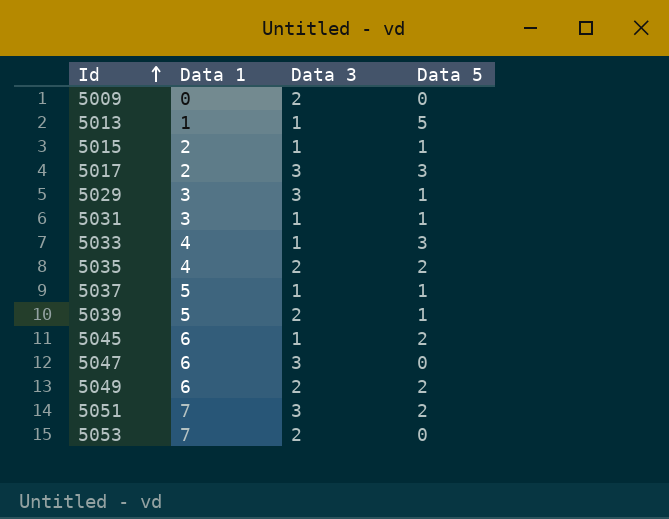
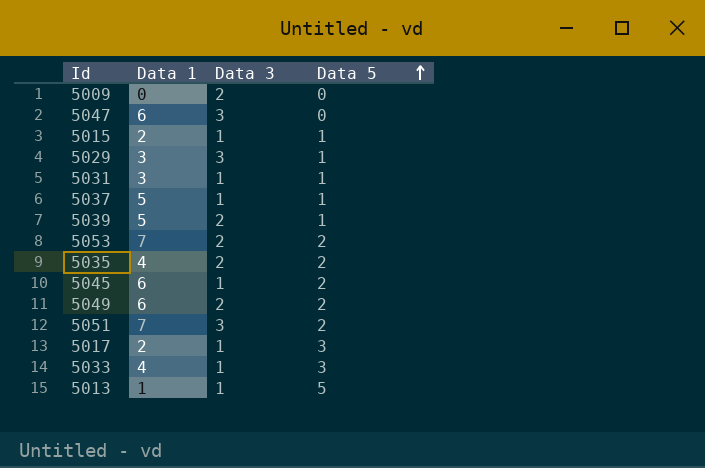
row order: Id ascending -> Data 5 ascending
5053 | Data 5: 0 -> 2
5017 | Data 3: 3 -> 1

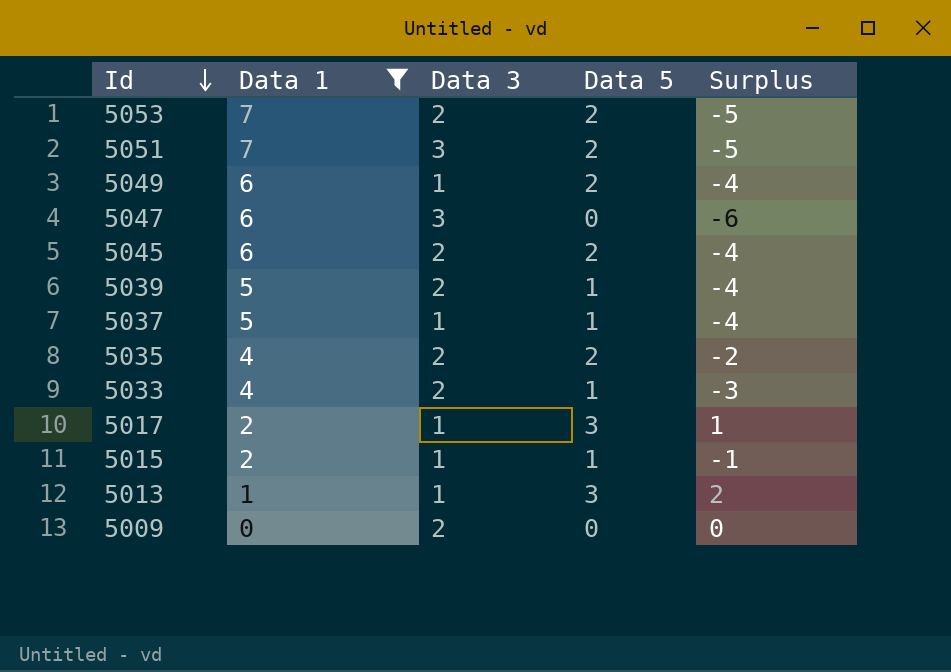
filter: none -> Data 1 != 3
row order: Data 5 ascending -> Id descending
column Surplus | formula: none -> [Data 5] - [Data 1]
5049 | Data 3: 2 -> 1
5045 | Data 3: 1 -> 2
5033 | Data 3: 1 -> 2
5033 | Data 5: 3 -> 1
5013 | Data 5: 5 -> 3

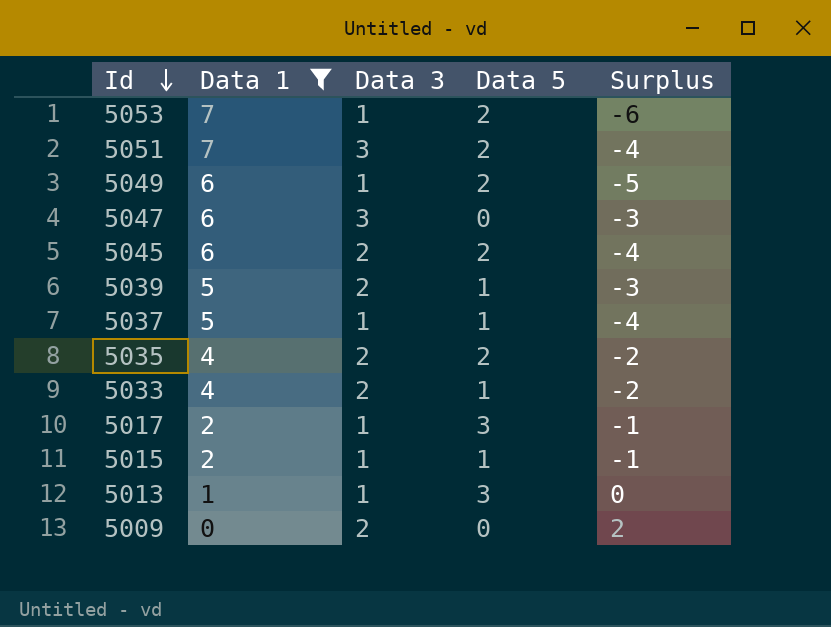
column Surplus | formula: [Data 5] - [Data 1] -> [Data 3] - [Data 1]
5053 | Data 3: 2 -> 1

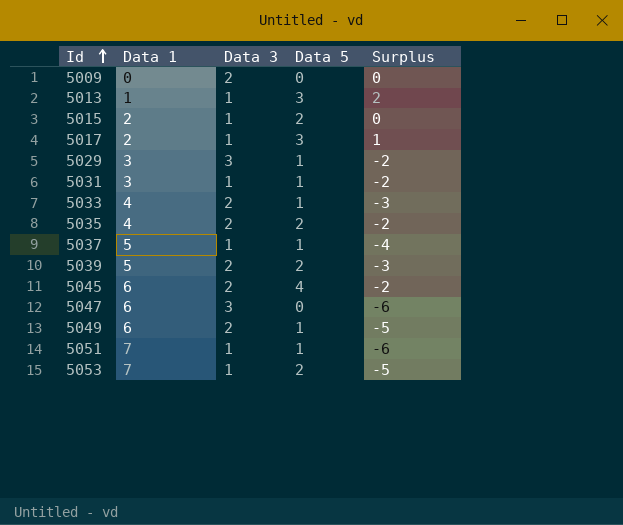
filter: Data 1 != 3 -> none
row order: Id descending -> Id ascending
column Surplus | formula: [Data 3] - [Data 1] -> [Data 5] - [Data 1]
5015 | Data 5: 1 -> 2
5039 | Data 5: 1 -> 2
5045 | Data 5: 2 -> 4
5049 | Data 3: 1 -> 2
5049 | Data 5: 2 -> 1
5051 | Data 3: 3 -> 1
5051 | Data 5: 2 -> 1

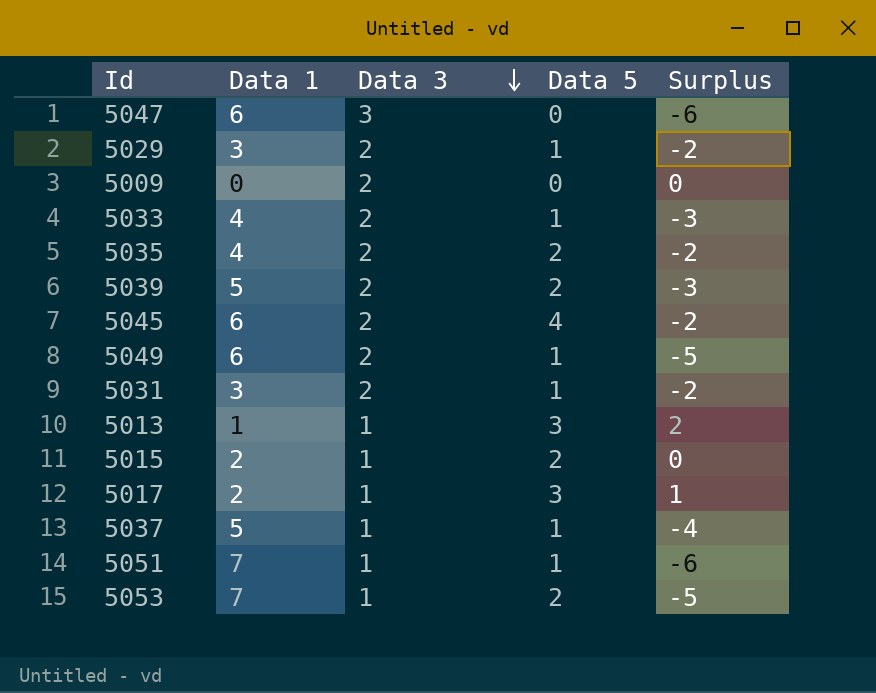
row order: Id ascending -> Data 3 descending
5029 | Data 3: 3 -> 2
5031 | Data 3: 1 -> 2

